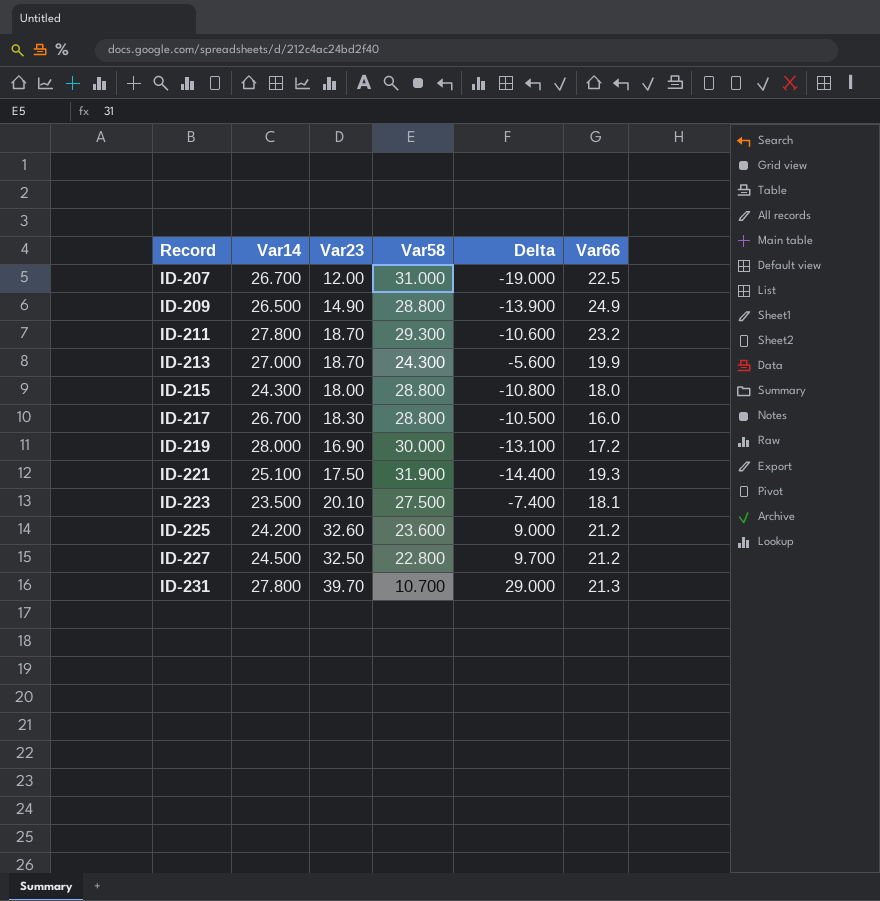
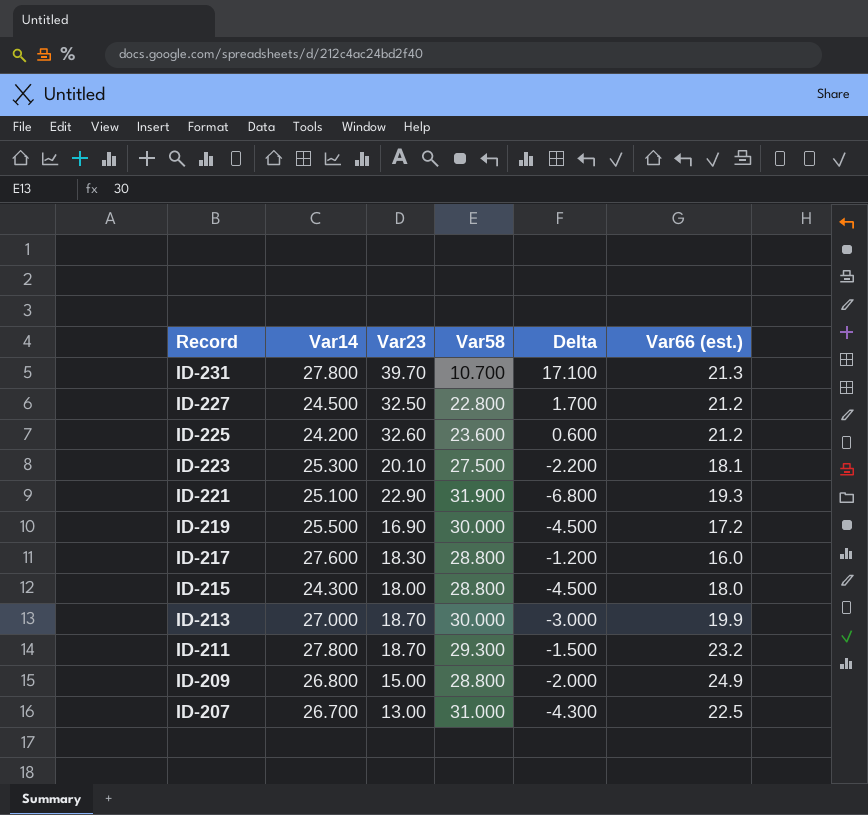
row order: Record ascending -> Record descending
column Delta | formula: [Var23] - [Var58] -> [Var14] - [Var58]
column name: Var66 -> Var66 (est.)
ID-223 | Var14: 23.500 -> 25.300
ID-221 | Var23: 17.50 -> 22.90
ID-219 | Var14: 28.000 -> 25.500
ID-217 | Var14: 26.700 -> 27.600
ID-213 | Var58: 24.300 -> 30.000
ID-209 | Var14: 26.500 -> 26.800
ID-209 | Var23: 14.90 -> 15.00
ID-207 | Var23: 12.00 -> 13.00

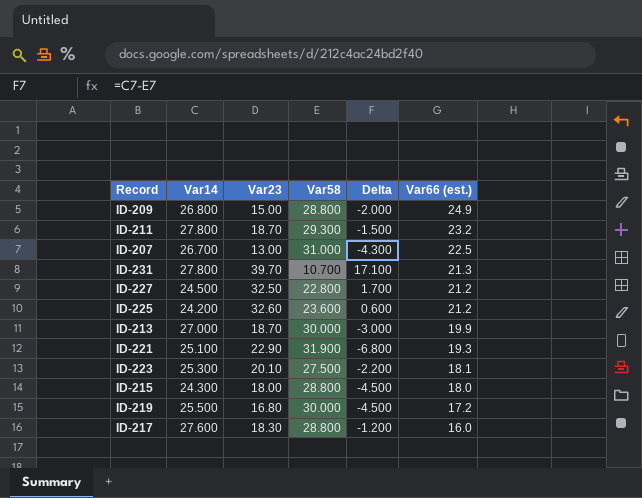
row order: Record descending -> Var66 (est.) descending
ID-219 | Var23: 16.90 -> 16.80

